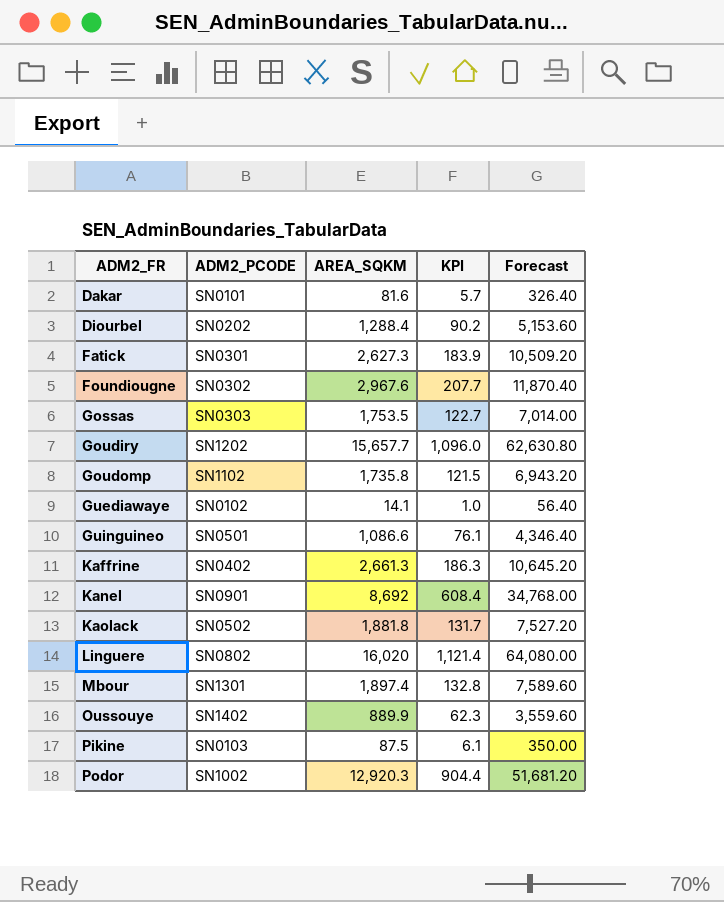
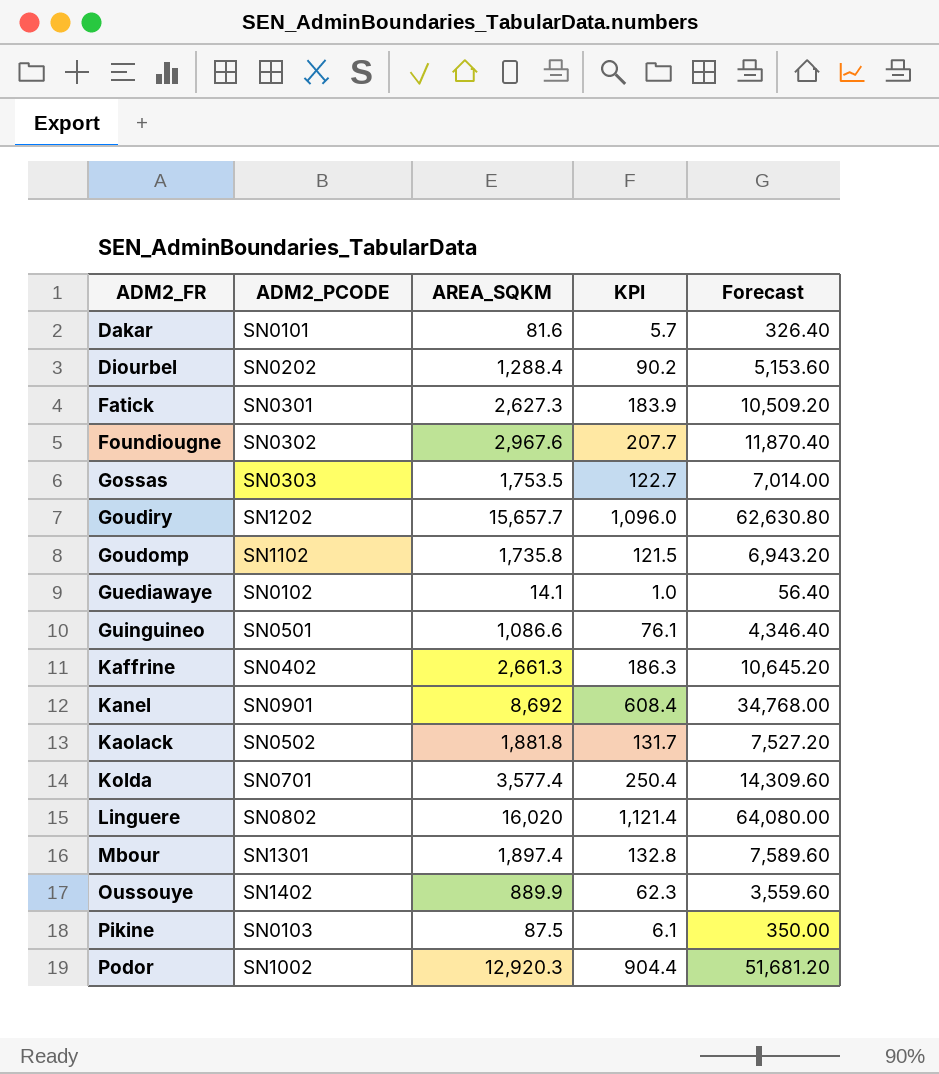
row Kolda: none -> SN0701 | 3,577.4 | 250.4 | 14,309.60

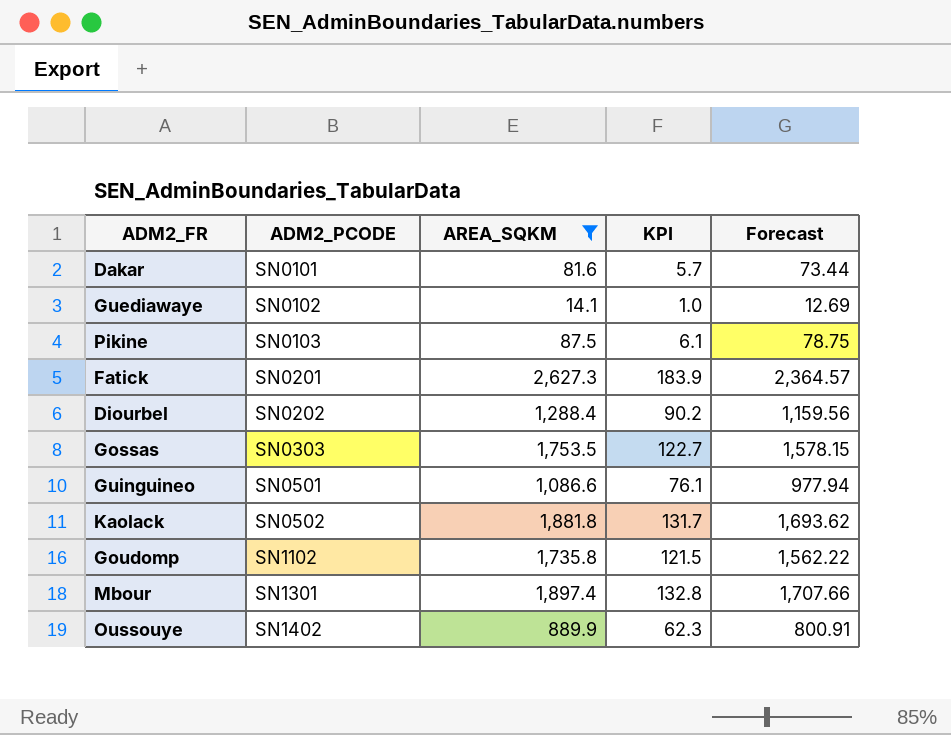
filter: none -> AREA_SQKM <= 2,627.3
row order: ADM2_FR ascending -> ADM2_PCODE ascending
column Forecast | formula: [AREA_SQKM] * 4 -> [AREA_SQKM] * 0.9
Fatick | ADM2_PCODE: SN0301 -> SN0201

